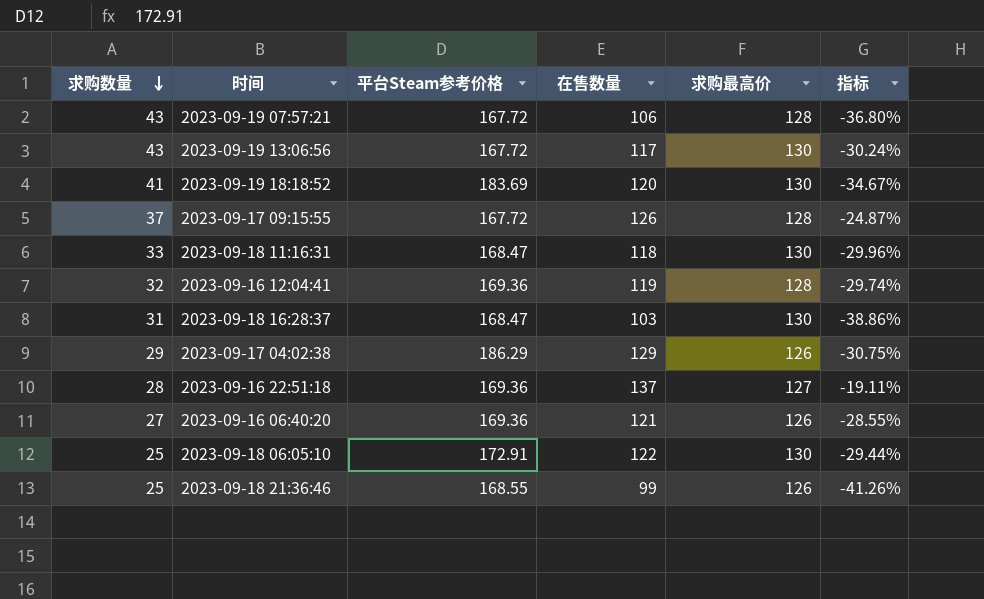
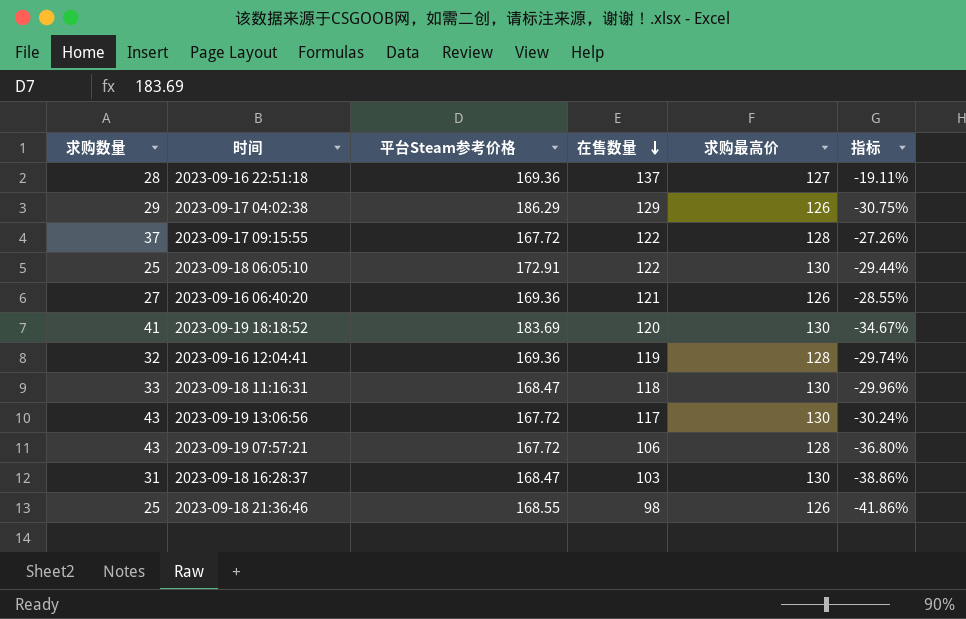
row order: 求购数量 descending -> 在售数量 descending
2023-09-17 09:15:55 | 在售数量: 126 -> 122
2023-09-17 09:15:55 | 指标: -24.87% -> -27.26%
2023-09-18 21:36:46 | 在售数量: 99 -> 98
2023-09-18 21:36:46 | 指标: -41.26% -> -41.86%

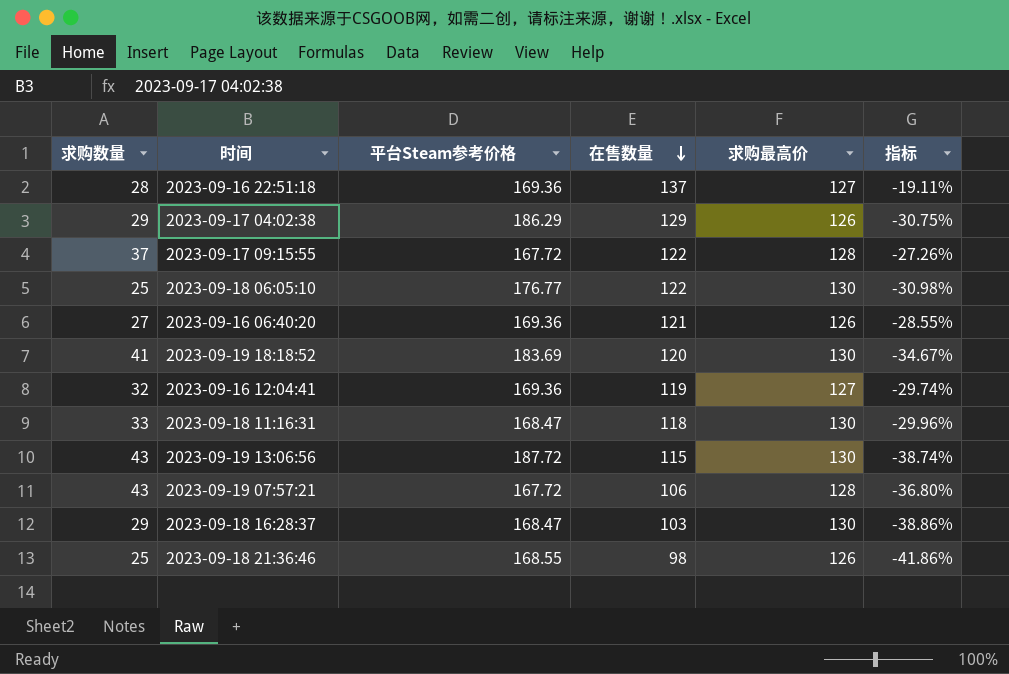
2023-09-18 06:05:10 | 平台Steam参考价格: 172.91 -> 176.77
2023-09-18 06:05:10 | 指标: -29.44% -> -30.98%
2023-09-16 12:04:41 | 求购最高价: 128 -> 127
2023-09-19 13:06:56 | 平台Steam参考价格: 167.72 -> 187.72
2023-09-19 13:06:56 | 在售数量: 117 -> 115
2023-09-19 13:06:56 | 指标: -30.24% -> -38.74%
2023-09-18 16:28:37 | 求购数量: 31 -> 29

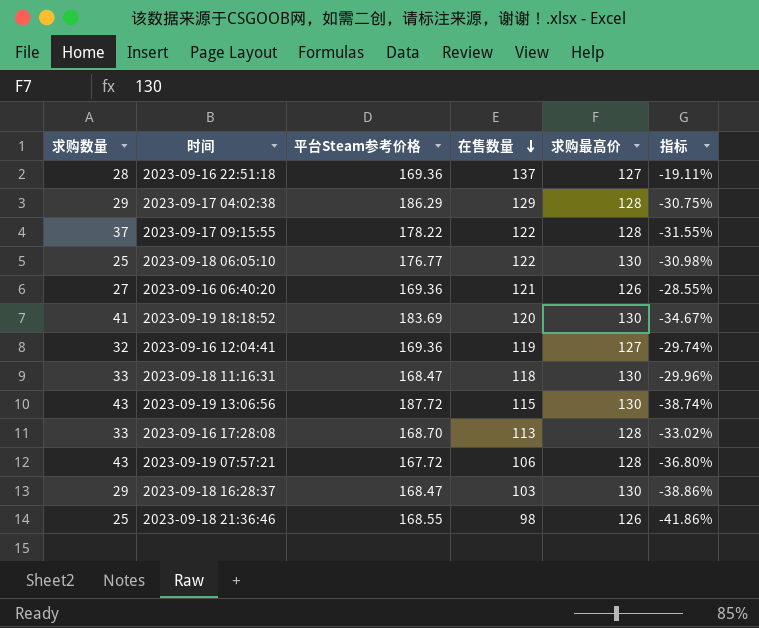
2023-09-17 04:02:38 | 求购最高价: 126 -> 128
2023-09-17 09:15:55 | 平台Steam参考价格: 167.72 -> 178.22
2023-09-17 09:15:55 | 指标: -27.26% -> -31.55%
row 2023-09-16 17:28:08: none -> 33 | 168.70 | 113 | 128 | -33.02%

